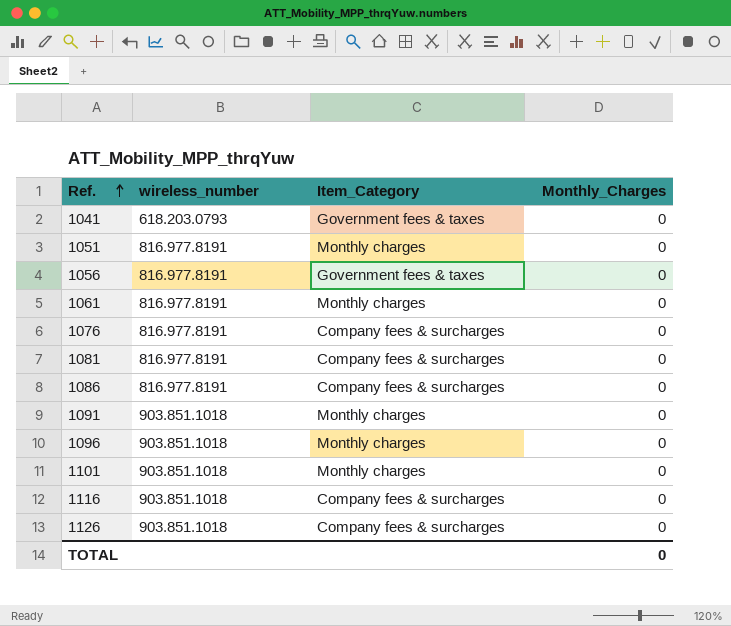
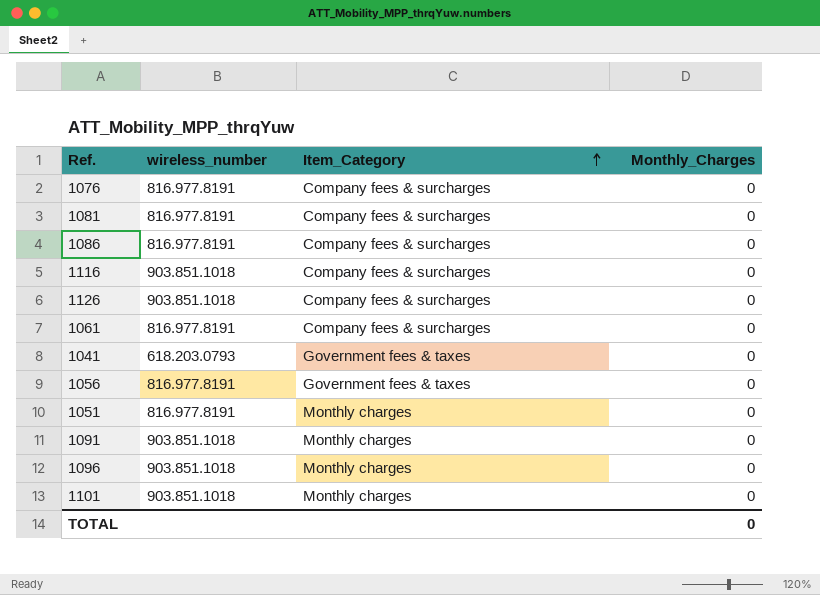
row order: Ref. ascending -> Item_Category ascending
1061 | Item_Category: Monthly charges -> Company fees & surcharges

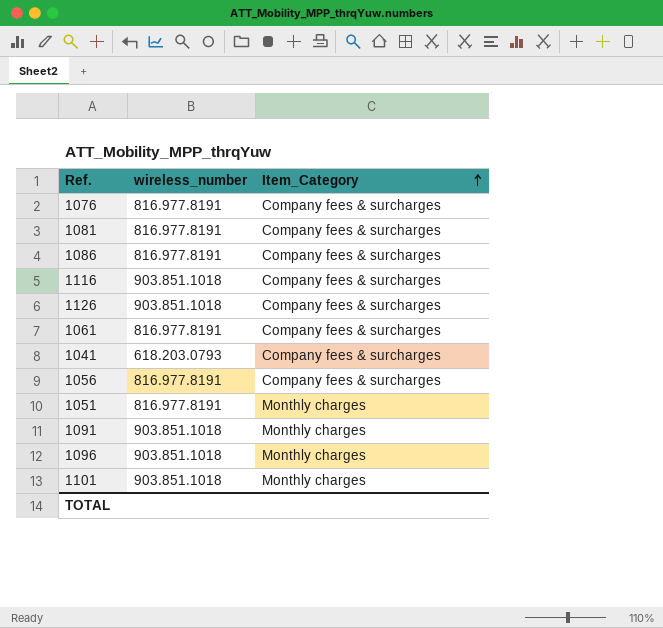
column Monthly_Charges | position: 4 -> none
1041 | Item_Category: Government fees & taxes -> Company fees & surcharges
1056 | Item_Category: Government fees & taxes -> Company fees & surcharges

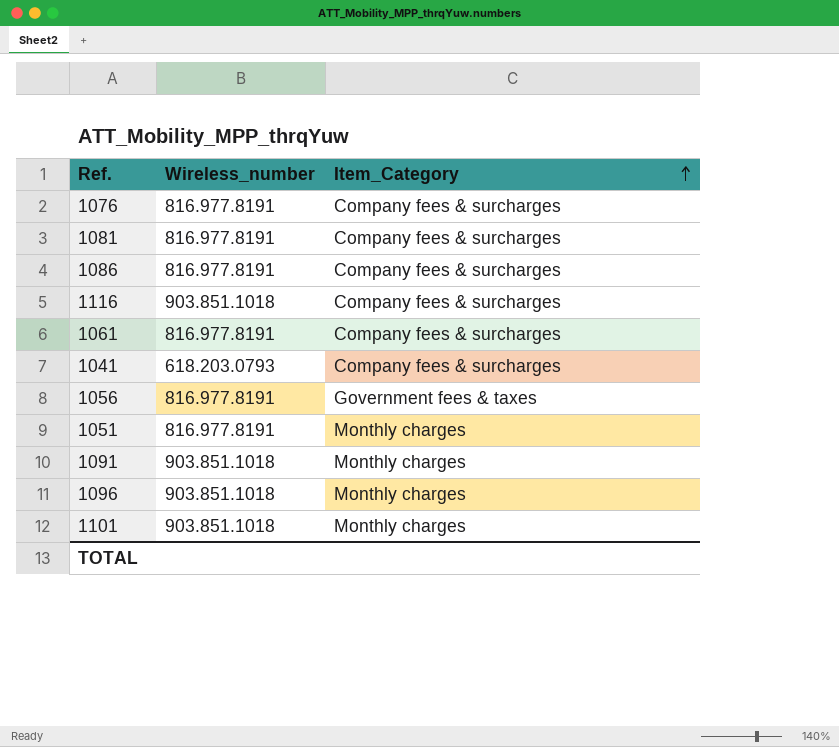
column name: wireless_number -> Wireless_number
row 1126: 903.851.1018 | Company fees & surcharges -> none
1056 | Item_Category: Company fees & surcharges -> Government fees & taxes

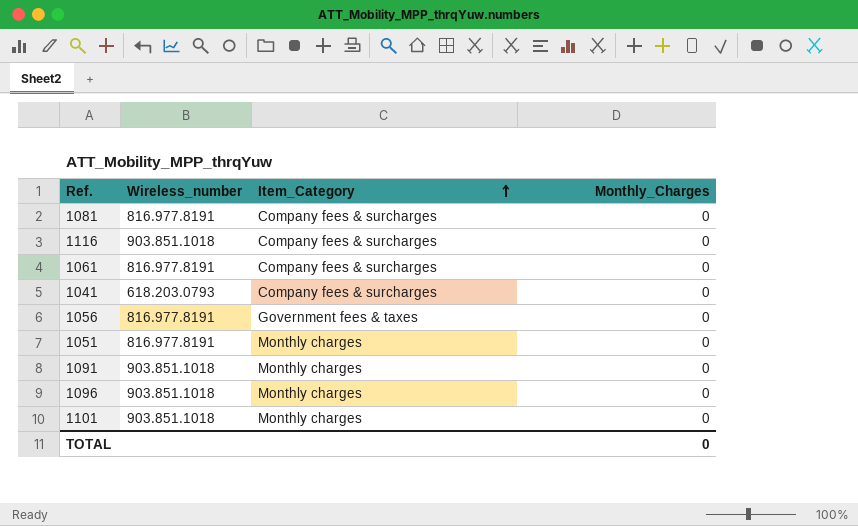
column Monthly_Charges | position: none -> 4
row 1076: 816.977.8191 | Company fees & surcharges -> none
row 1086: 816.977.8191 | Company fees & surcharges -> none

